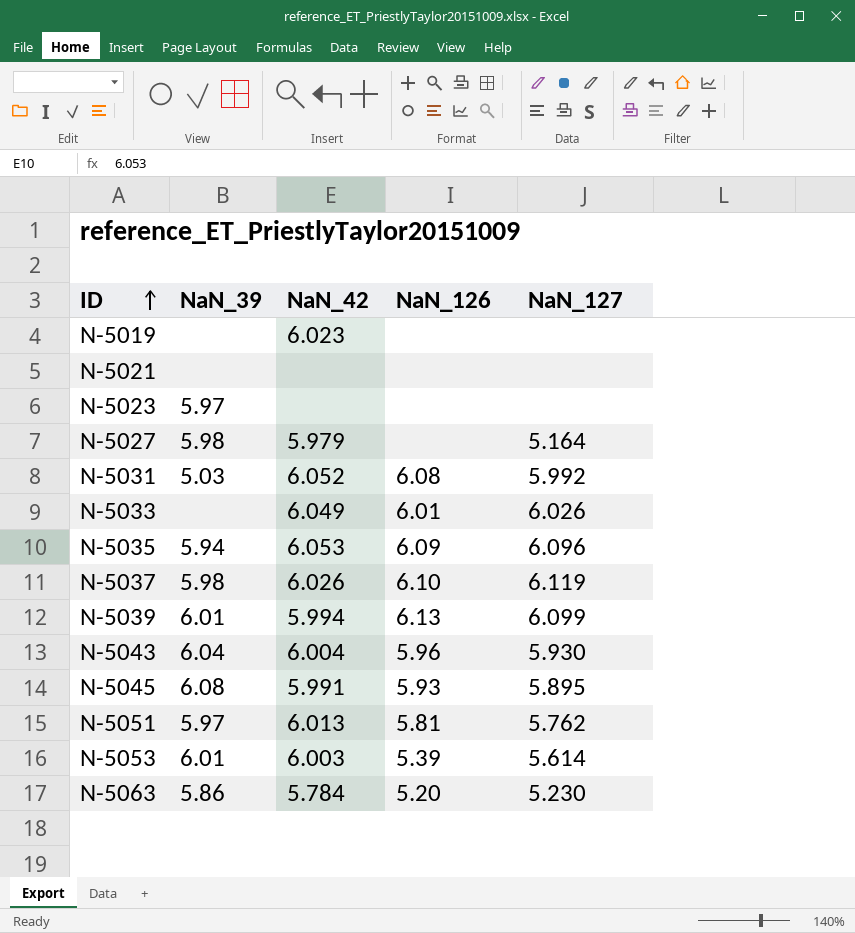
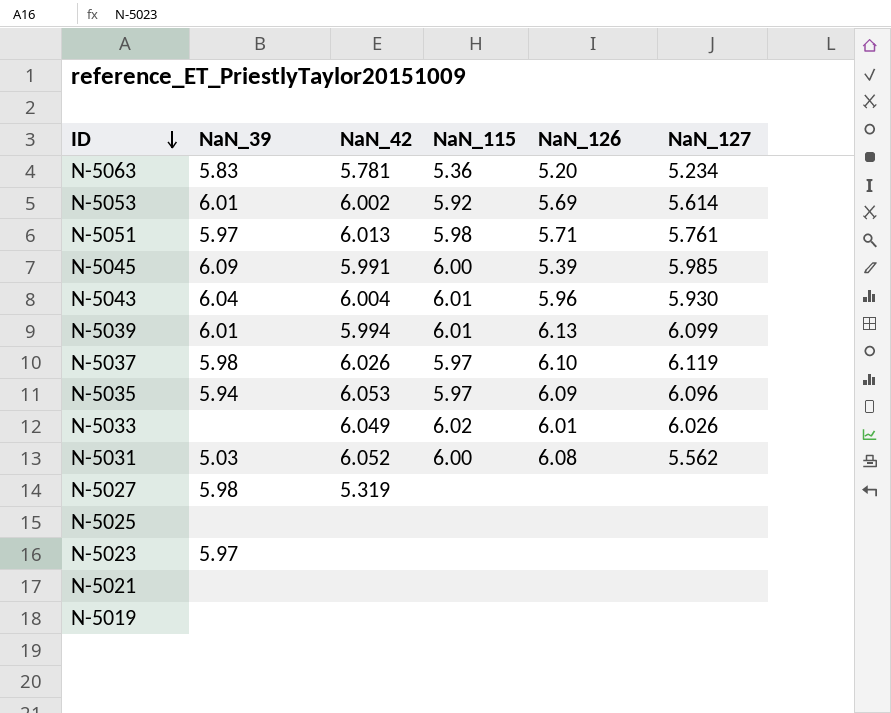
row order: ID ascending -> ID descending
column NaN_115 | position: none -> 4
N-5063 | NaN_39: 5.86 -> 5.83
N-5063 | NaN_42: 5.784 -> 5.781
N-5063 | NaN_127: 5.230 -> 5.234
N-5053 | NaN_42: 6.003 -> 6.002
N-5053 | NaN_126: 5.39 -> 5.69
N-5051 | NaN_126: 5.81 -> 5.71
N-5051 | NaN_127: 5.762 -> 5.761
N-5045 | NaN_39: 6.08 -> 6.09
N-5045 | NaN_126: 5.93 -> 5.39
N-5045 | NaN_127: 5.895 -> 5.985
N-5031 | NaN_127: 5.992 -> 5.562
N-5027 | NaN_42: 5.979 -> 5.319
N-5027 | NaN_127: 5.164 -> none
row N-5025: none -> none | none | none | none | none
N-5019 | NaN_42: 6.023 -> none

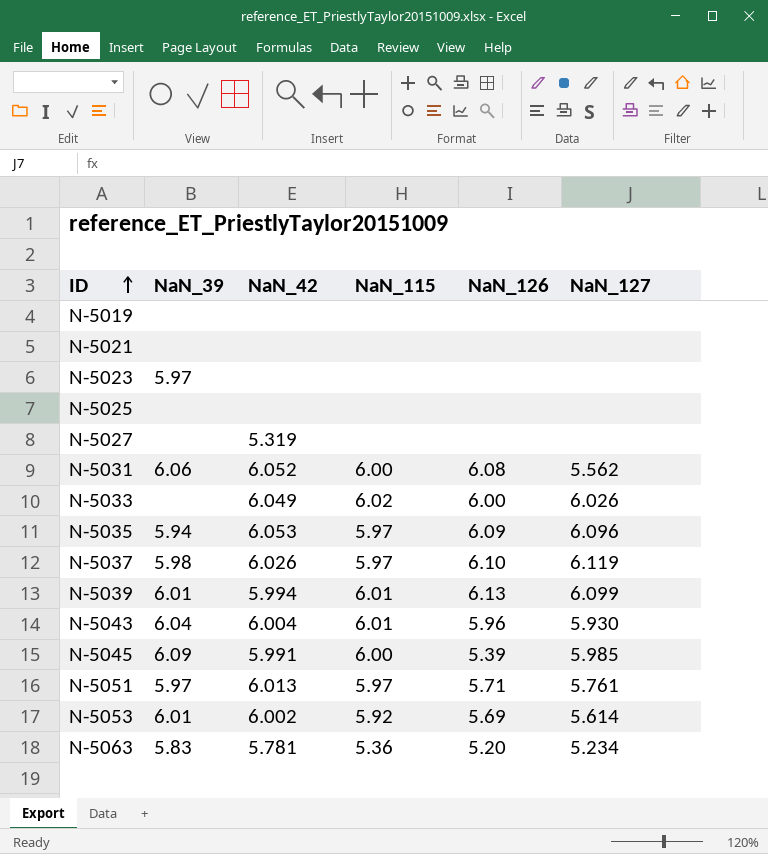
row order: ID descending -> ID ascending
N-5027 | NaN_39: 5.98 -> none
N-5031 | NaN_39: 5.03 -> 6.06
N-5033 | NaN_126: 6.01 -> 6.00
N-5051 | NaN_115: 5.98 -> 5.97

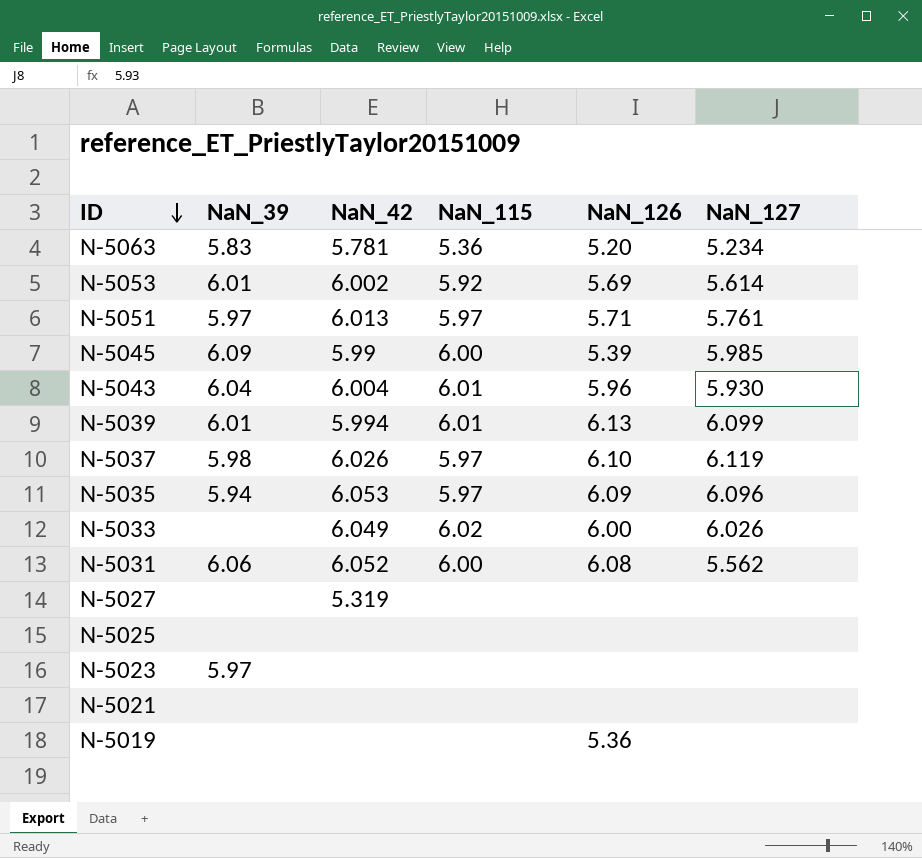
row order: ID ascending -> ID descending
N-5045 | NaN_42: 5.991 -> 5.99
N-5019 | NaN_126: none -> 5.36

